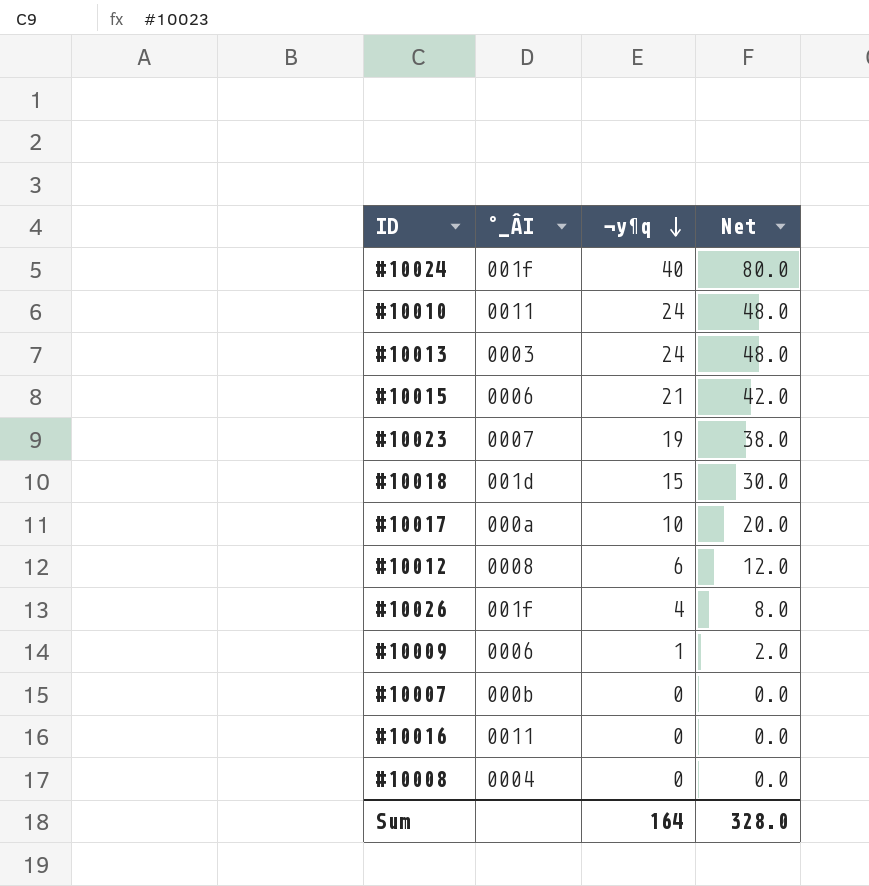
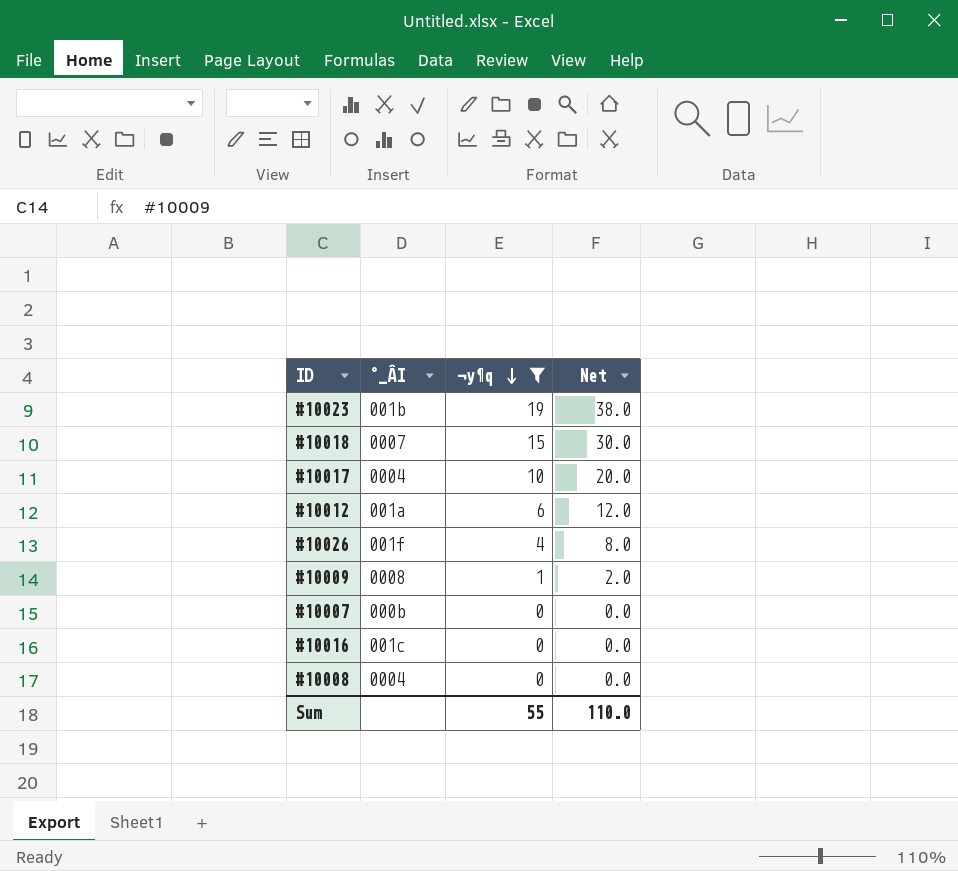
filter: none -> ¬y¶q <= 19
#10023 | °_ÂI: 0007 -> 001b
#10018 | °_ÂI: 001d -> 0007
#10017 | °_ÂI: 000a -> 0004
#10012 | °_ÂI: 0008 -> 001a
#10009 | °_ÂI: 0006 -> 0008
#10016 | °_ÂI: 0011 -> 001c
Sum | ¬y¶q: 164 -> 55
Sum | Net: 328.0 -> 110.0

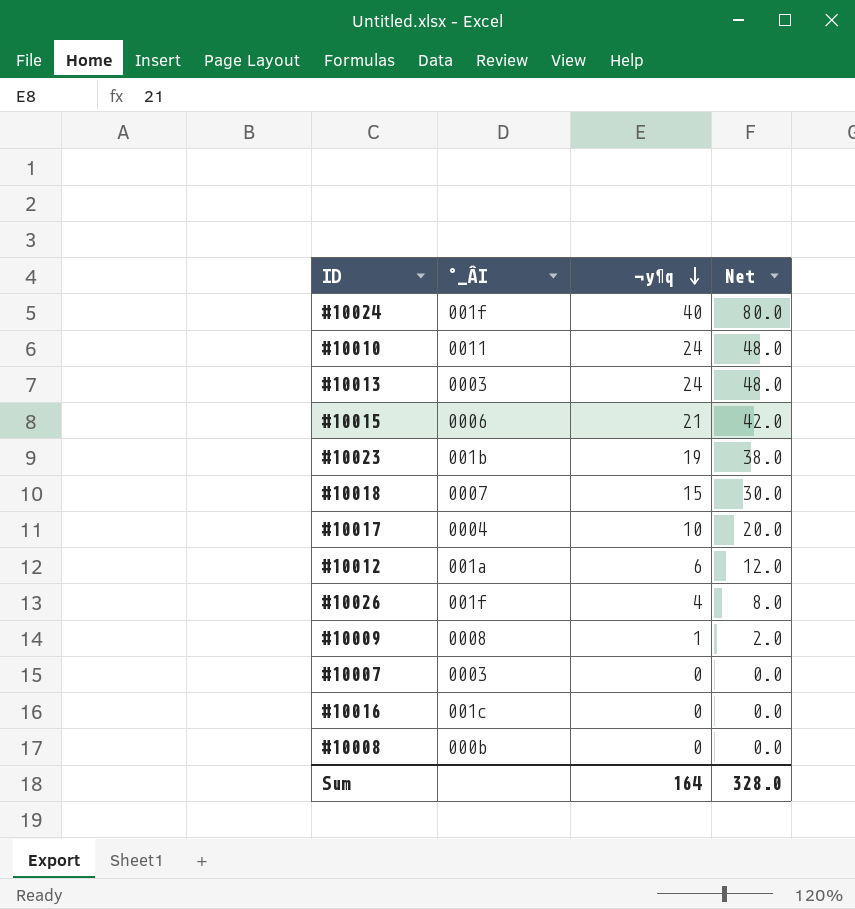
filter: ¬y¶q <= 19 -> none
#10007 | °_ÂI: 000b -> 0003
#10008 | °_ÂI: 0004 -> 000b
Sum | ¬y¶q: 55 -> 164
Sum | Net: 110.0 -> 328.0

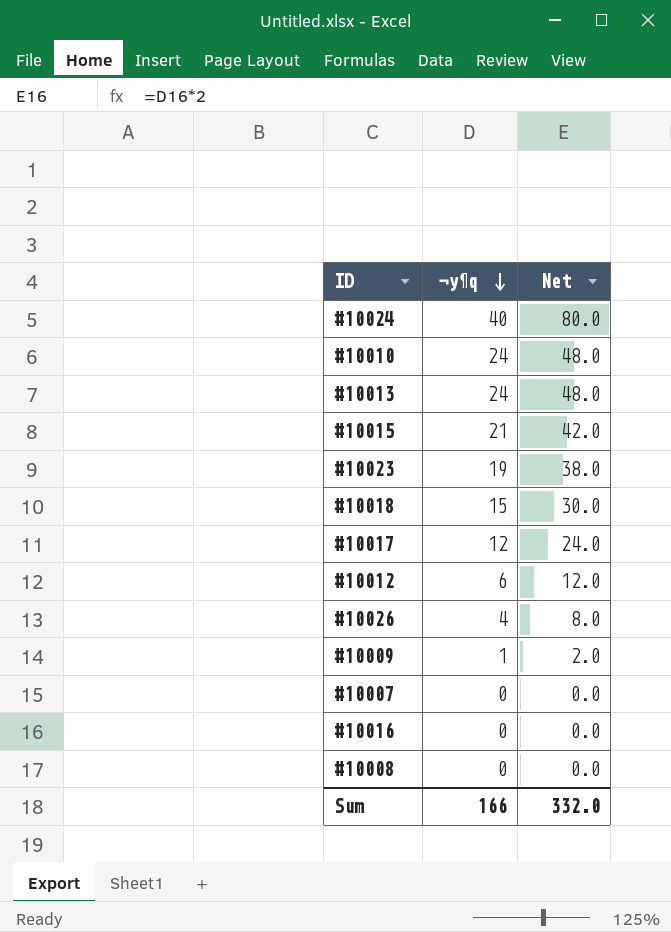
column °_ÂI | position: 2 -> none
#10017 | ¬y¶q: 10 -> 12
#10017 | Net: 20.0 -> 24.0
Sum | ¬y¶q: 164 -> 166
Sum | Net: 328.0 -> 332.0

